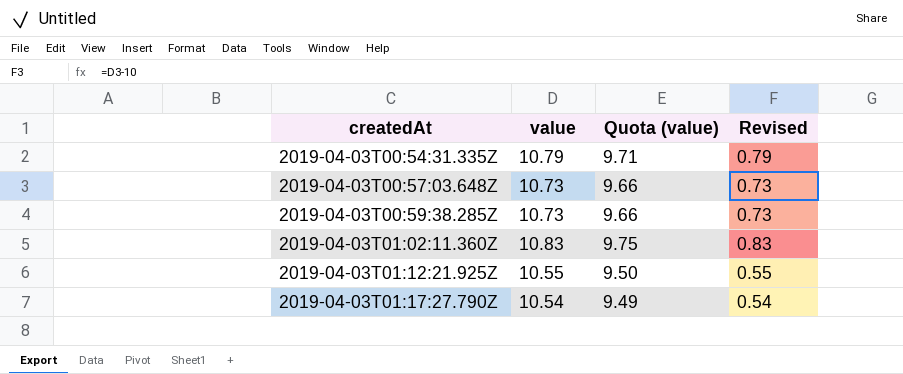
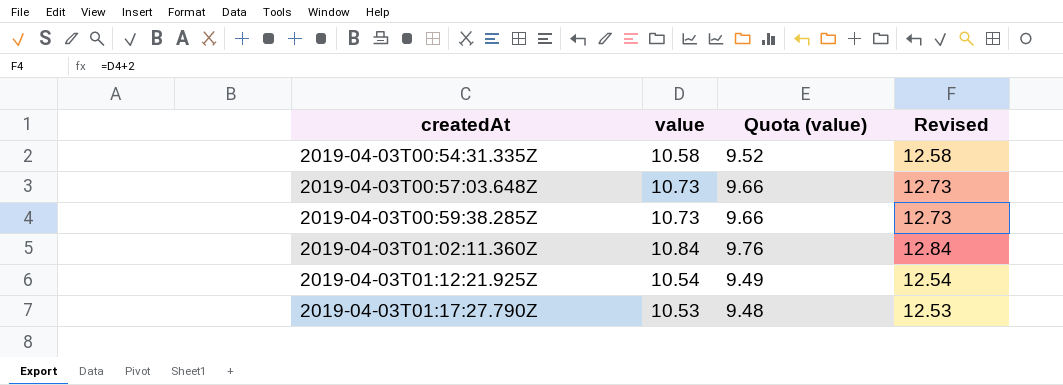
column Revised | formula: [value] - 10 -> [value] + 2
2019-04-03T00:54:31.335Z | value: 10.79 -> 10.58
2019-04-03T00:54:31.335Z | Quota (value): 9.71 -> 9.52
2019-04-03T01:02:11.360Z | value: 10.83 -> 10.84
2019-04-03T01:02:11.360Z | Quota (value): 9.75 -> 9.76
2019-04-03T01:12:21.925Z | value: 10.55 -> 10.54
2019-04-03T01:12:21.925Z | Quota (value): 9.50 -> 9.49
2019-04-03T01:17:27.790Z | value: 10.54 -> 10.53
2019-04-03T01:17:27.790Z | Quota (value): 9.49 -> 9.48

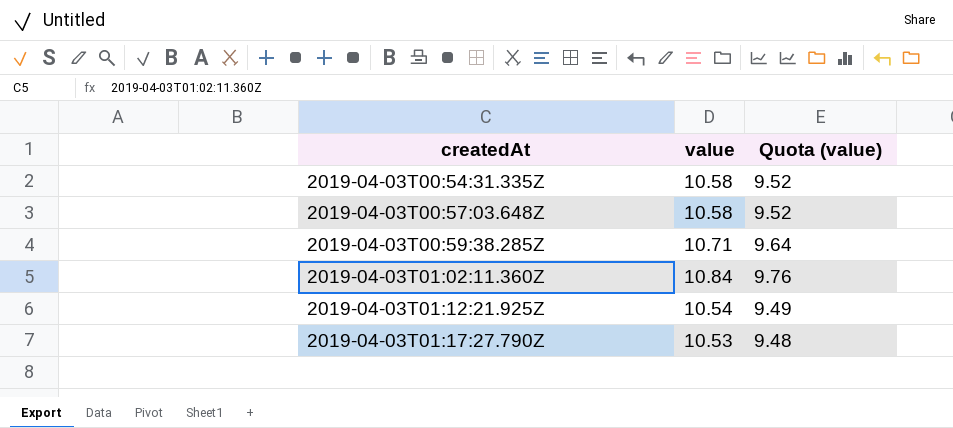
column Revised | formula: [value] + 2 -> none
2019-04-03T00:57:03.648Z | value: 10.73 -> 10.58
2019-04-03T00:57:03.648Z | Quota (value): 9.66 -> 9.52
2019-04-03T00:59:38.285Z | value: 10.73 -> 10.71
2019-04-03T00:59:38.285Z | Quota (value): 9.66 -> 9.64

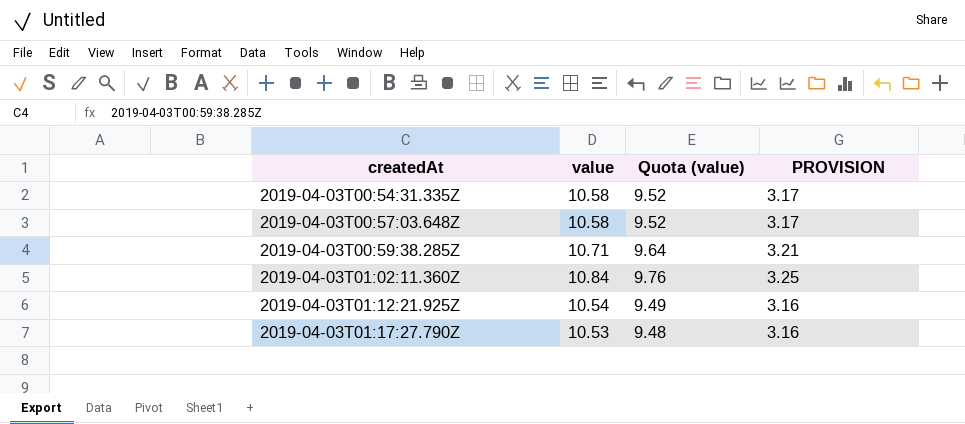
column PROVISION | formula: none -> [value] * 0.3

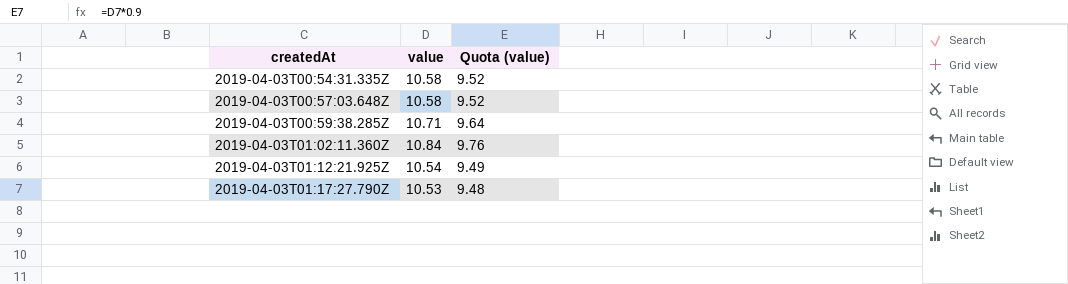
column PROVISION | formula: [value] * 0.3 -> none

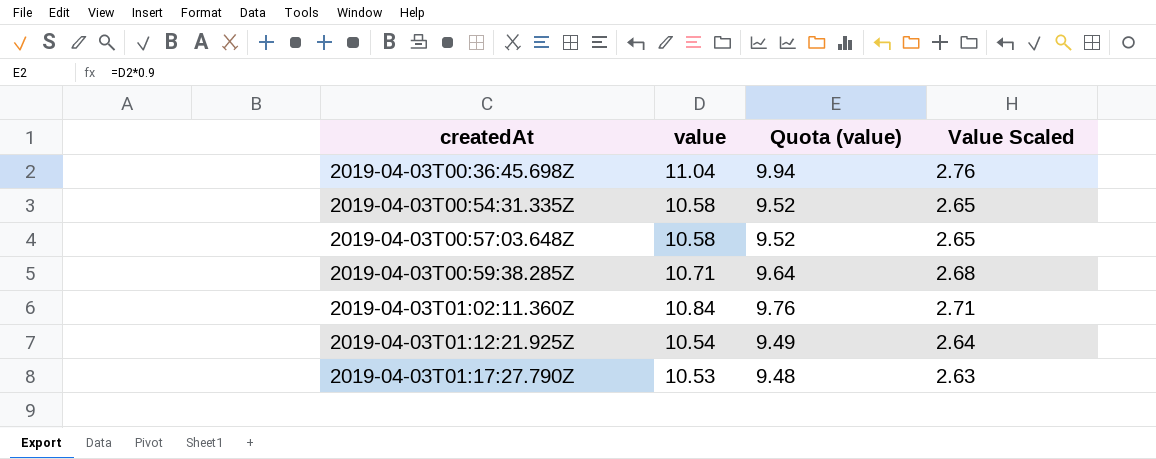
column Value Scaled | formula: none -> [value] * 0.25
row 2019-04-03T00:36:45.698Z: none -> 11.04 | 9.94 | 2.76

